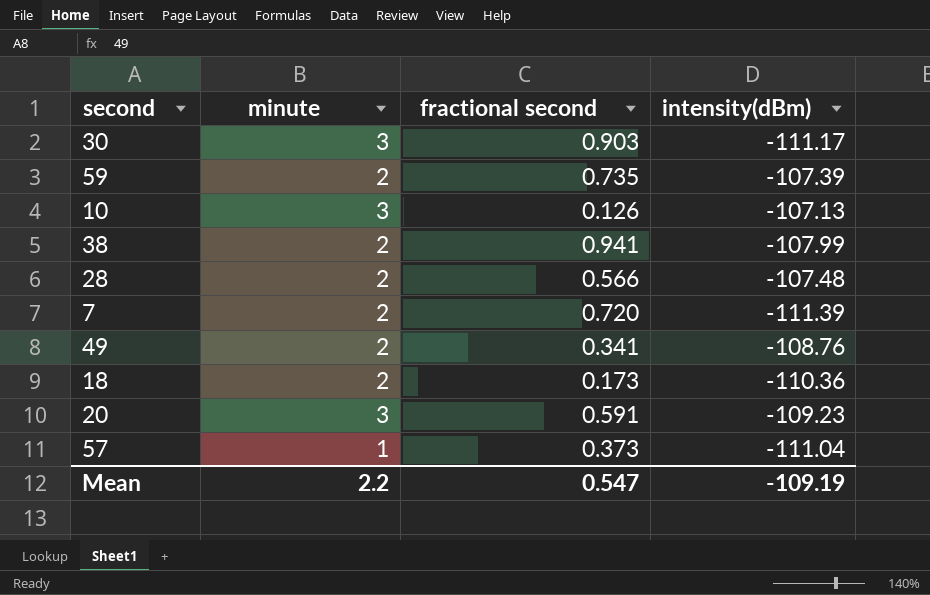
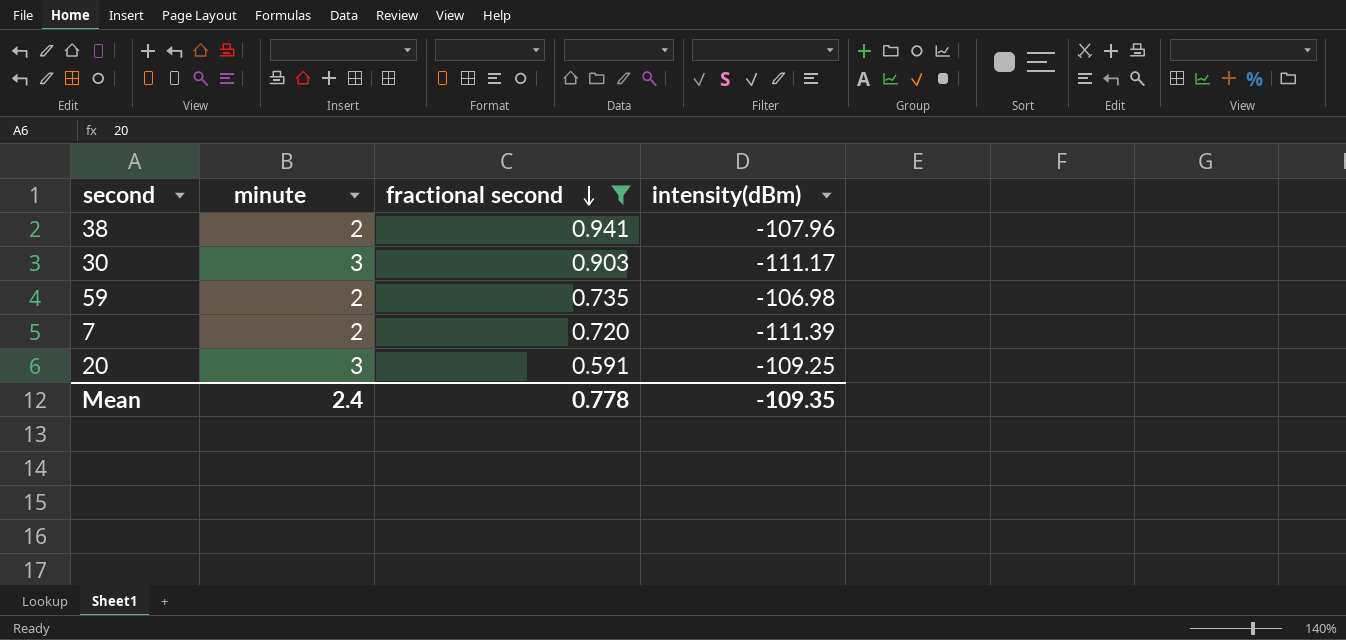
filter: none -> fractional second >= 0.591
row order: none -> fractional second descending
38 | intensity(dBm): -107.99 -> -107.96
59 | intensity(dBm): -107.39 -> -106.98
20 | intensity(dBm): -109.23 -> -109.25
Mean | minute: 2.2 -> 2.4
Mean | fractional second: 0.547 -> 0.778
Mean | intensity(dBm): -109.19 -> -109.35

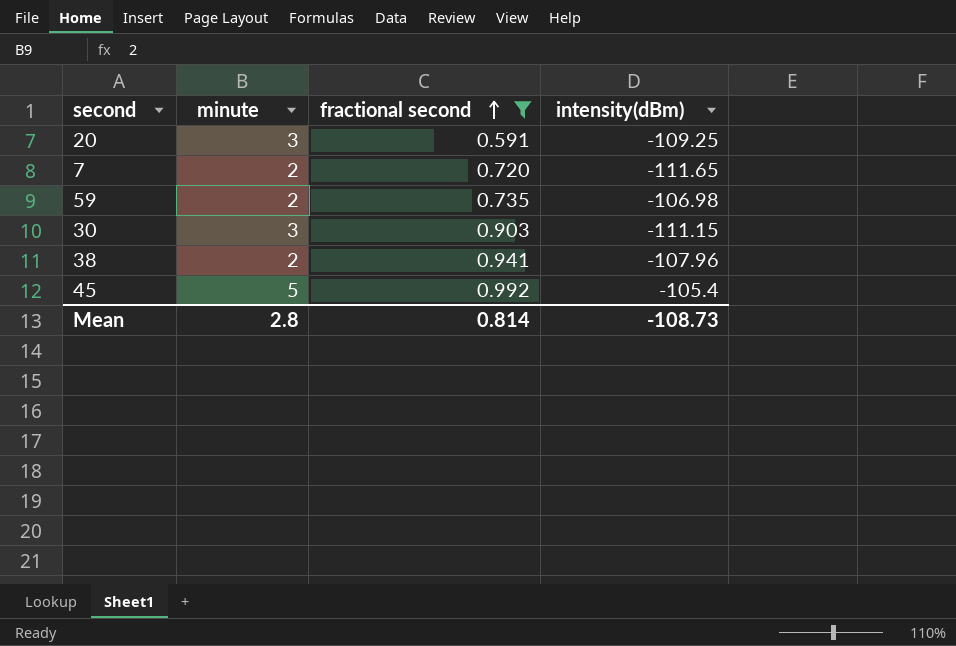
row order: fractional second descending -> fractional second ascending
7 | intensity(dBm): -111.39 -> -111.65
30 | intensity(dBm): -111.17 -> -111.15
row 45: none -> 5 | 0.992 | -105.4
Mean | minute: 2.4 -> 2.8
Mean | fractional second: 0.778 -> 0.814
Mean | intensity(dBm): -109.35 -> -108.73

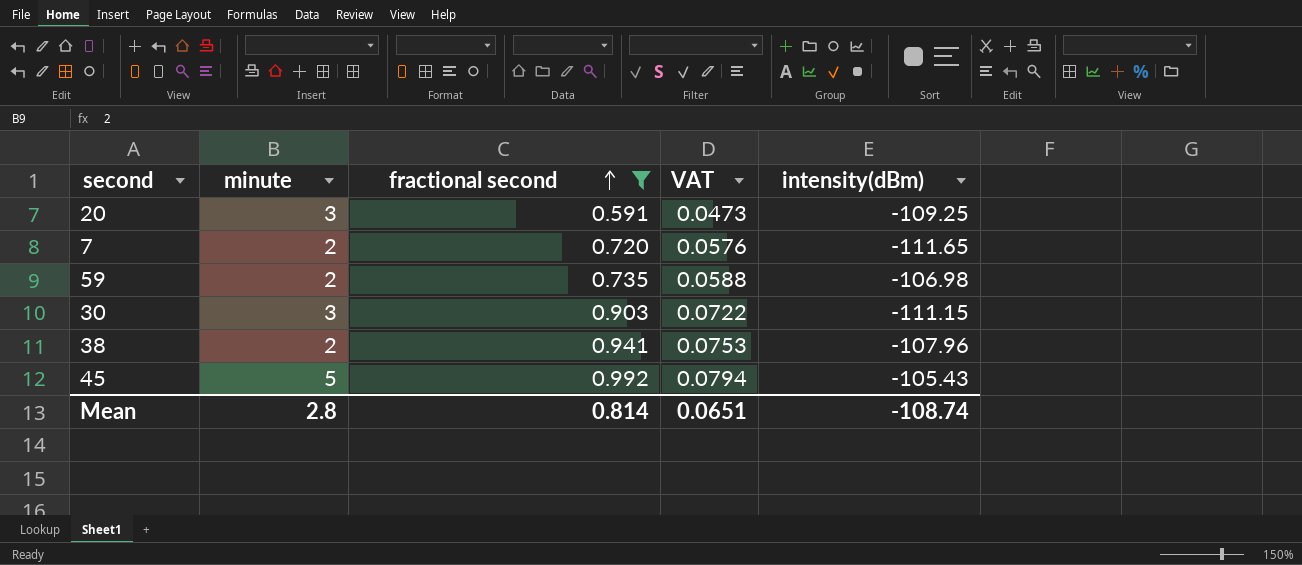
column VAT | formula: none -> [fractional second] * 0.08
45 | intensity(dBm): -105.4 -> -105.43
Mean | intensity(dBm): -108.73 -> -108.74

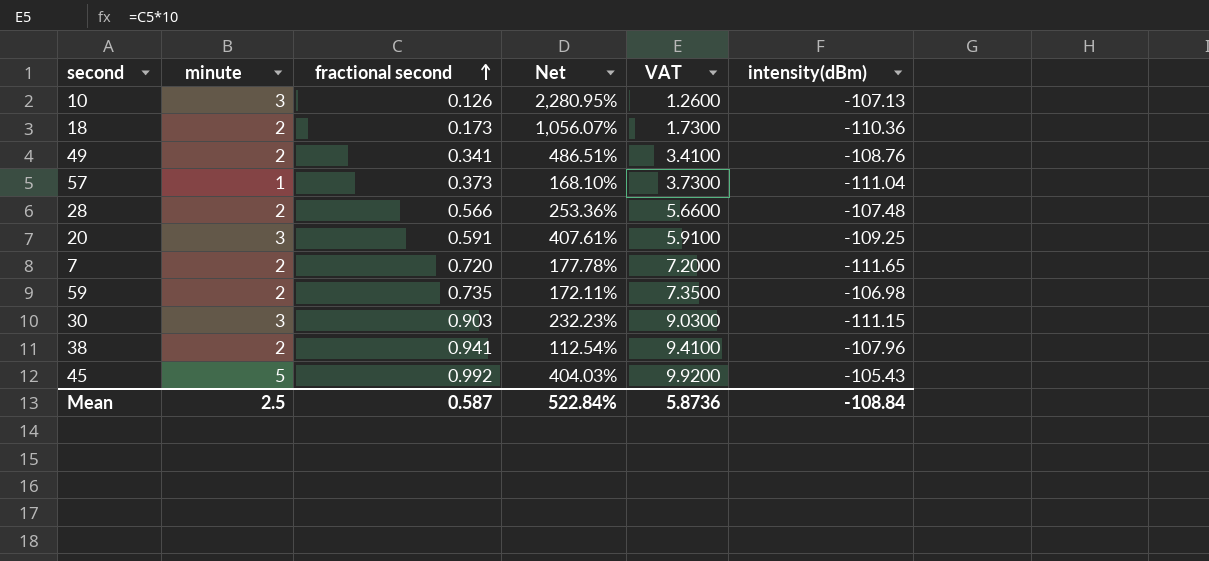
filter: fractional second >= 0.591 -> none
column Net | formula: none -> ([minute] - [fractional second]) / [fractional second]
column VAT | formula: [fractional second] * 0.08 -> [fractional second] * 10
Mean | minute: 2.8 -> 2.5
Mean | fractional second: 0.814 -> 0.587
Mean | VAT: 0.0651 -> 5.8736
Mean | intensity(dBm): -108.74 -> -108.84

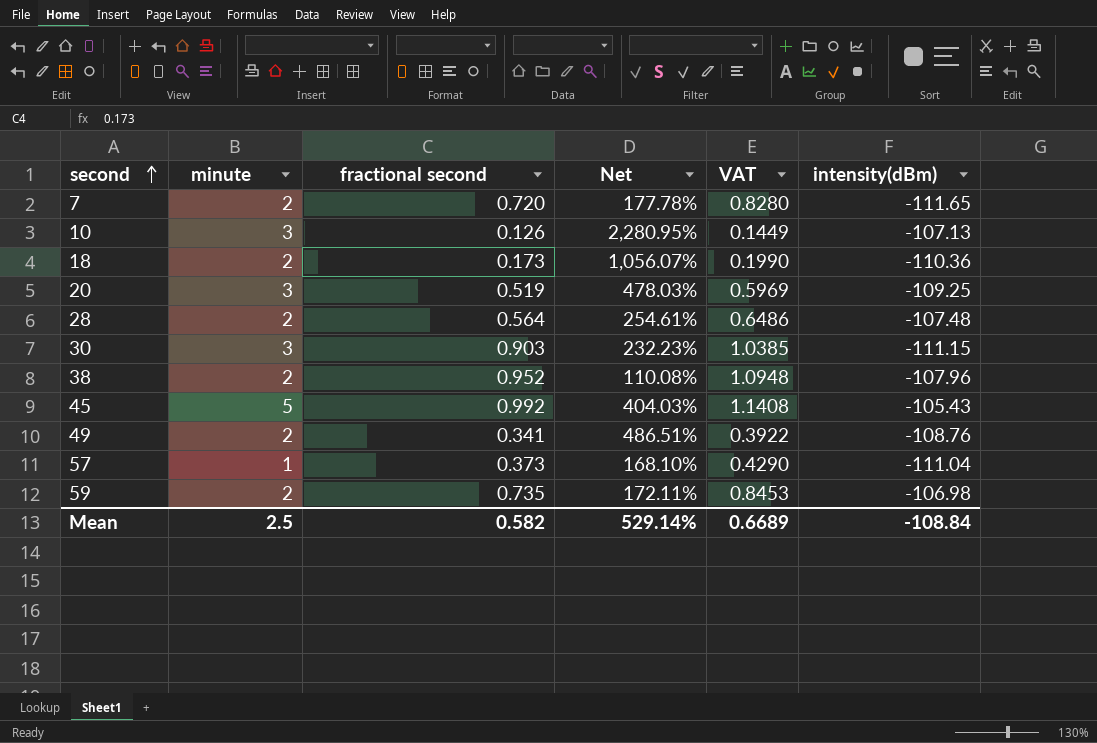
row order: fractional second ascending -> second ascending
column VAT | formula: [fractional second] * 10 -> [fractional second] * 1.15
20 | fractional second: 0.591 -> 0.519
20 | Net: 407.61% -> 478.03%
28 | fractional second: 0.566 -> 0.564
28 | Net: 253.36% -> 254.61%
38 | fractional second: 0.941 -> 0.952
38 | Net: 112.54% -> 110.08%
Mean | fractional second: 0.587 -> 0.582
Mean | Net: 522.84% -> 529.14%
Mean | VAT: 5.8736 -> 0.6689

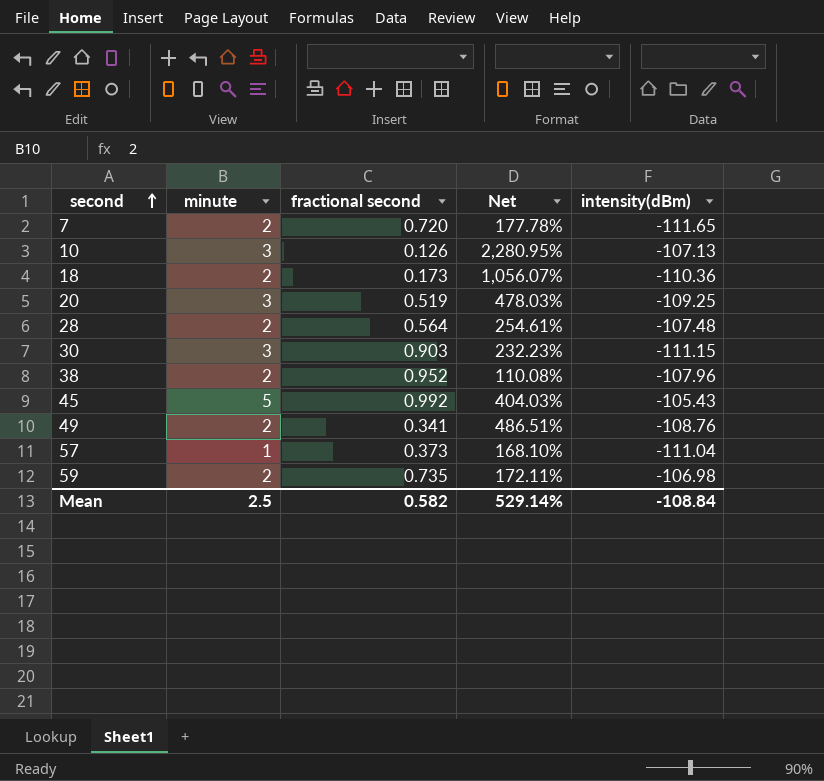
column VAT | formula: [fractional second] * 1.15 -> none

